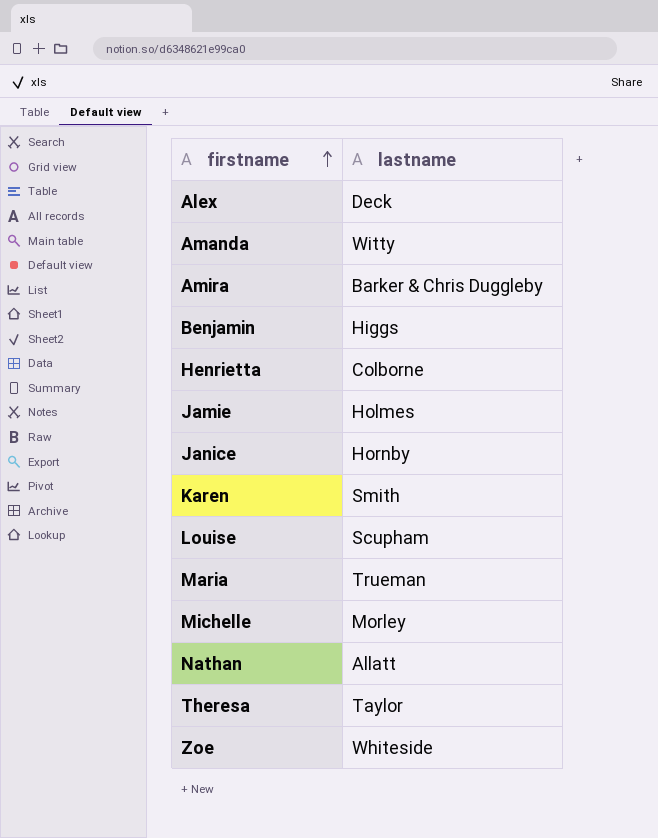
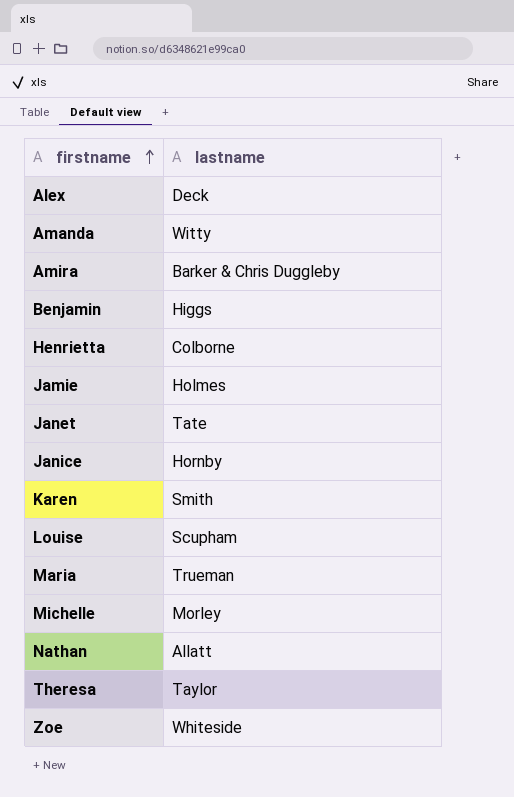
row Janet: none -> Tate

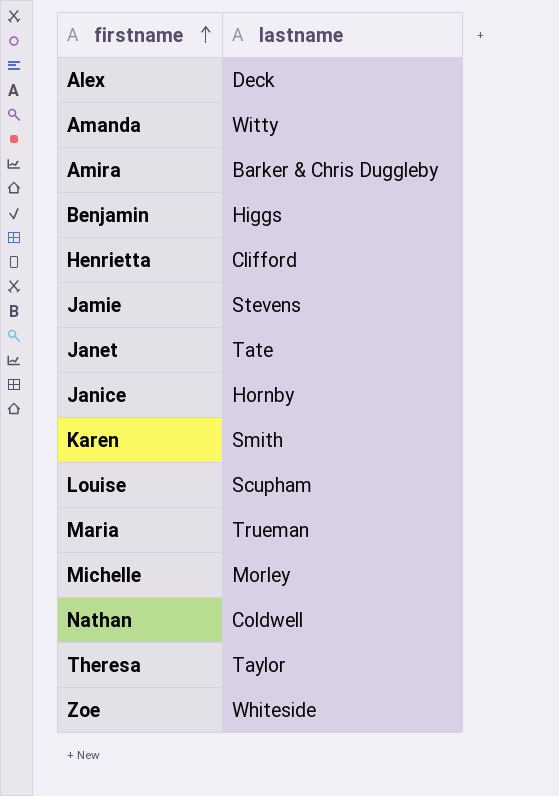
Henrietta | lastname: Colborne -> Clifford
Jamie | lastname: Holmes -> Stevens
Nathan | lastname: Allatt -> Coldwell

